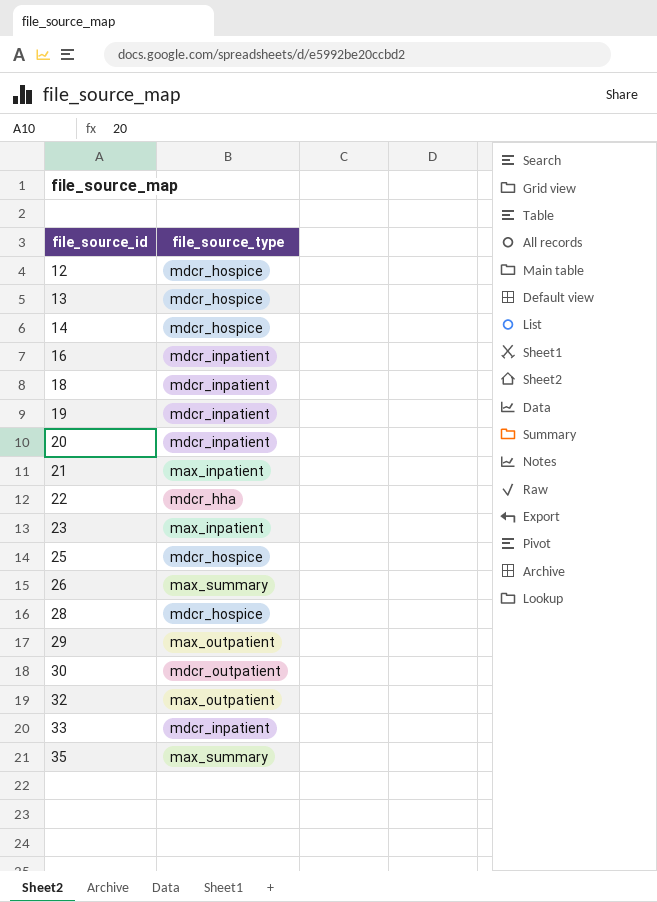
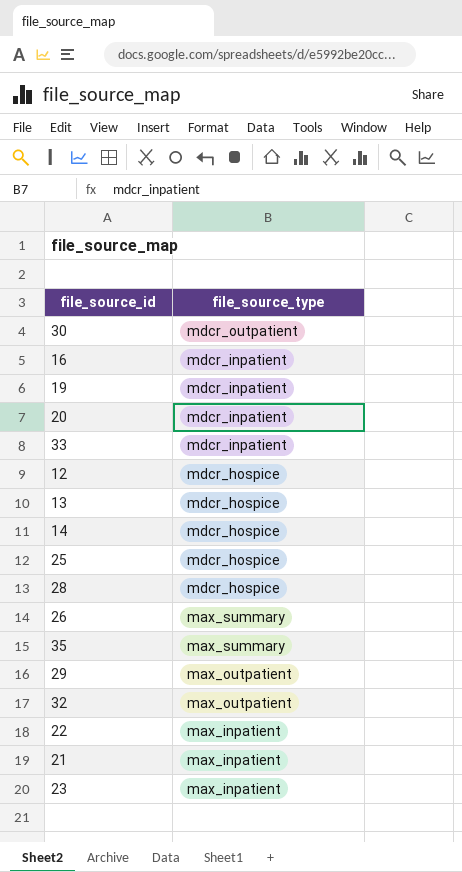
row order: file_source_id ascending -> file_source_type descending
row 18: mdcr_inpatient -> none
22 | file_source_type: mdcr_hha -> max_inpatient

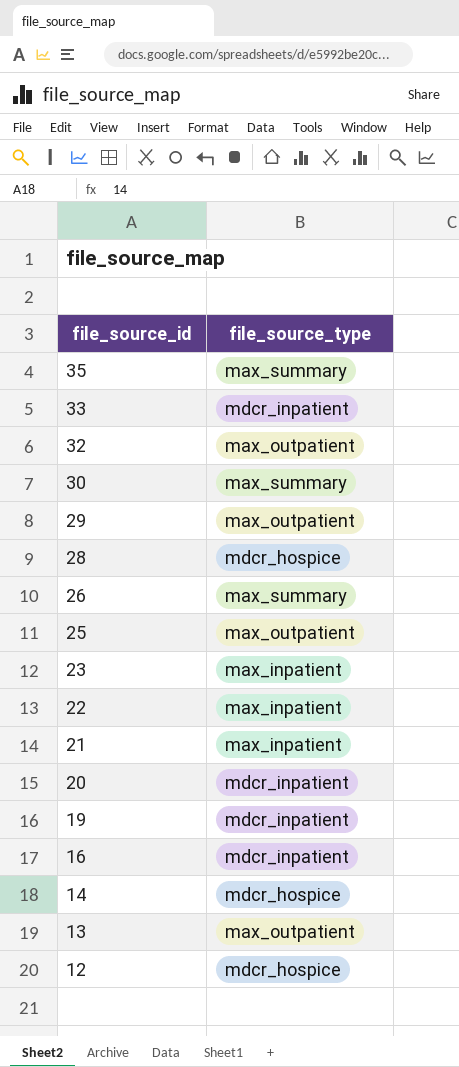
row order: file_source_type descending -> file_source_id descending
30 | file_source_type: mdcr_outpatient -> max_summary
25 | file_source_type: mdcr_hospice -> max_outpatient
13 | file_source_type: mdcr_hospice -> max_outpatient

